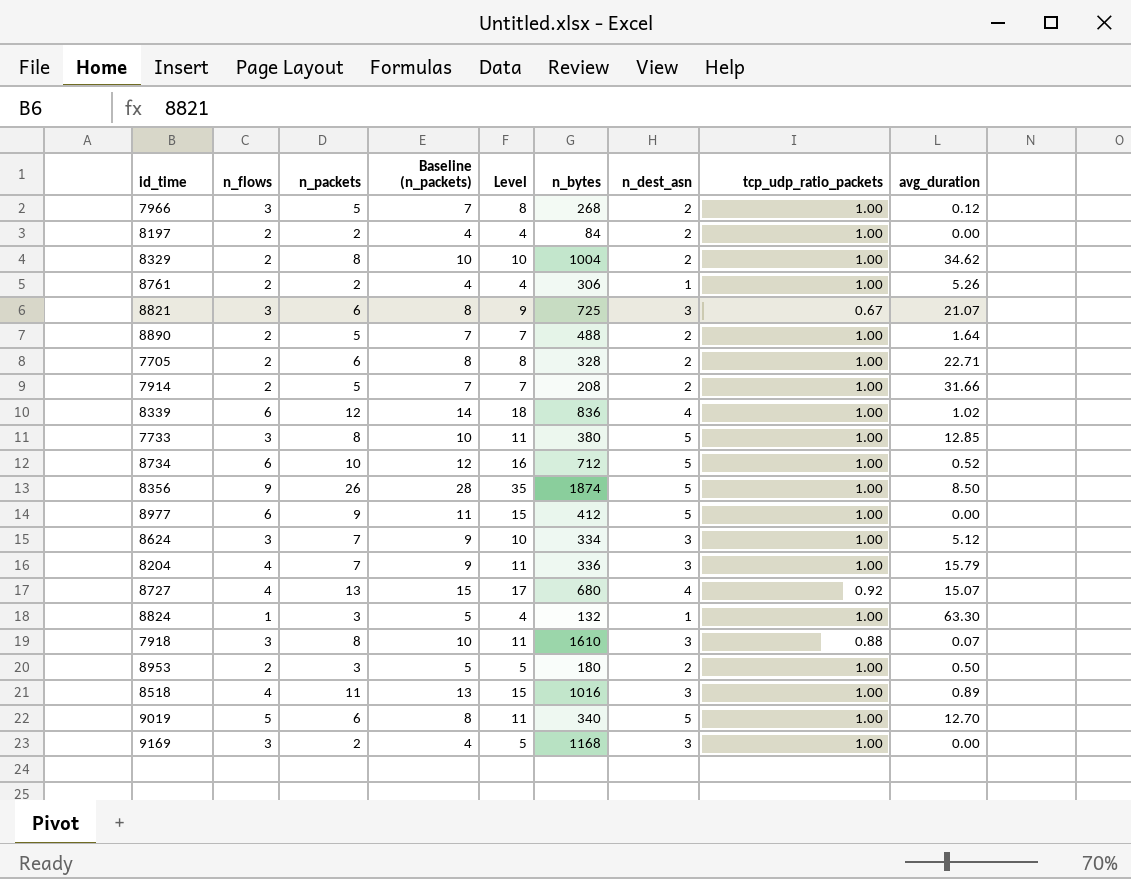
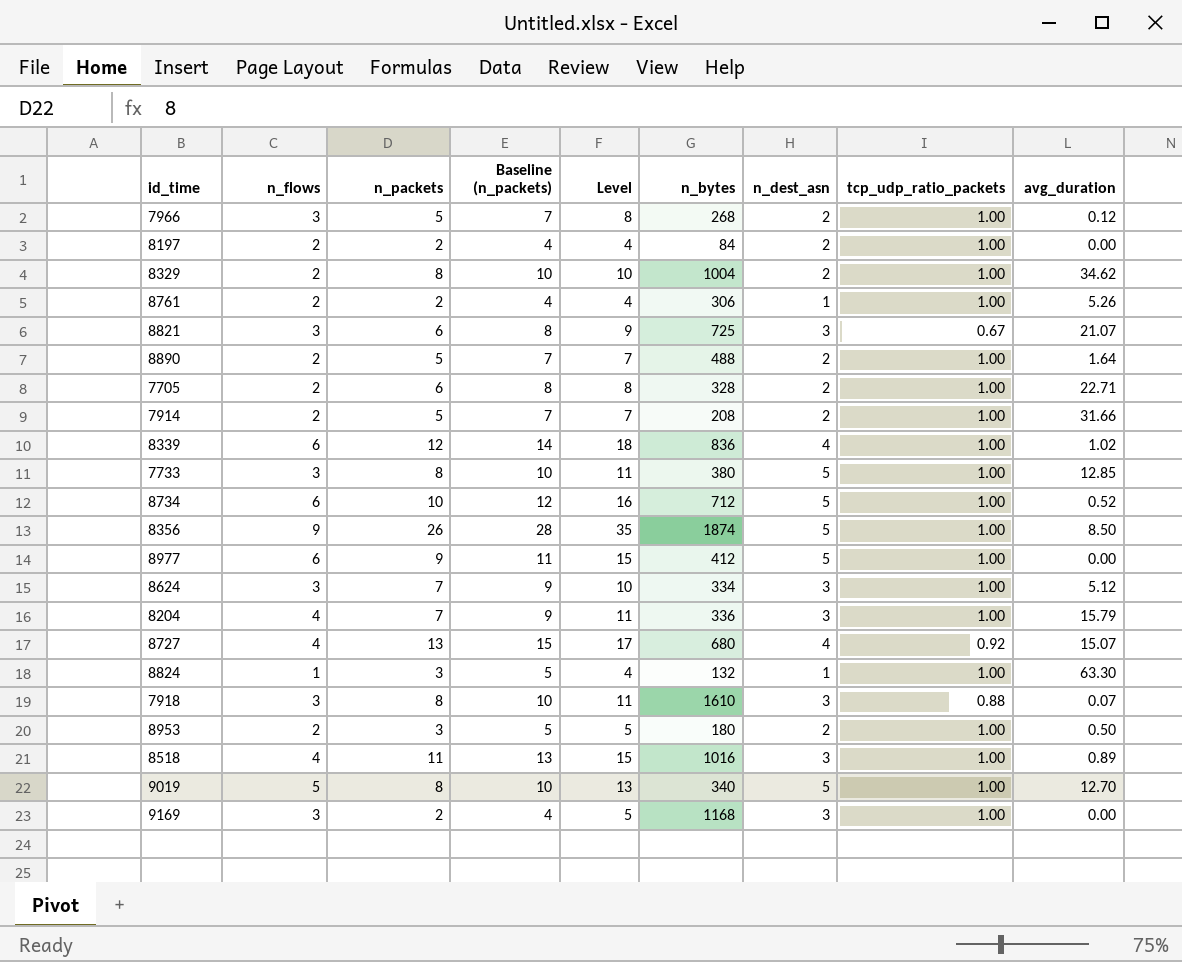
9019 | n_packets: 6 -> 8
9019 | Baseline (n_packets): 8 -> 10
9019 | Level: 11 -> 13

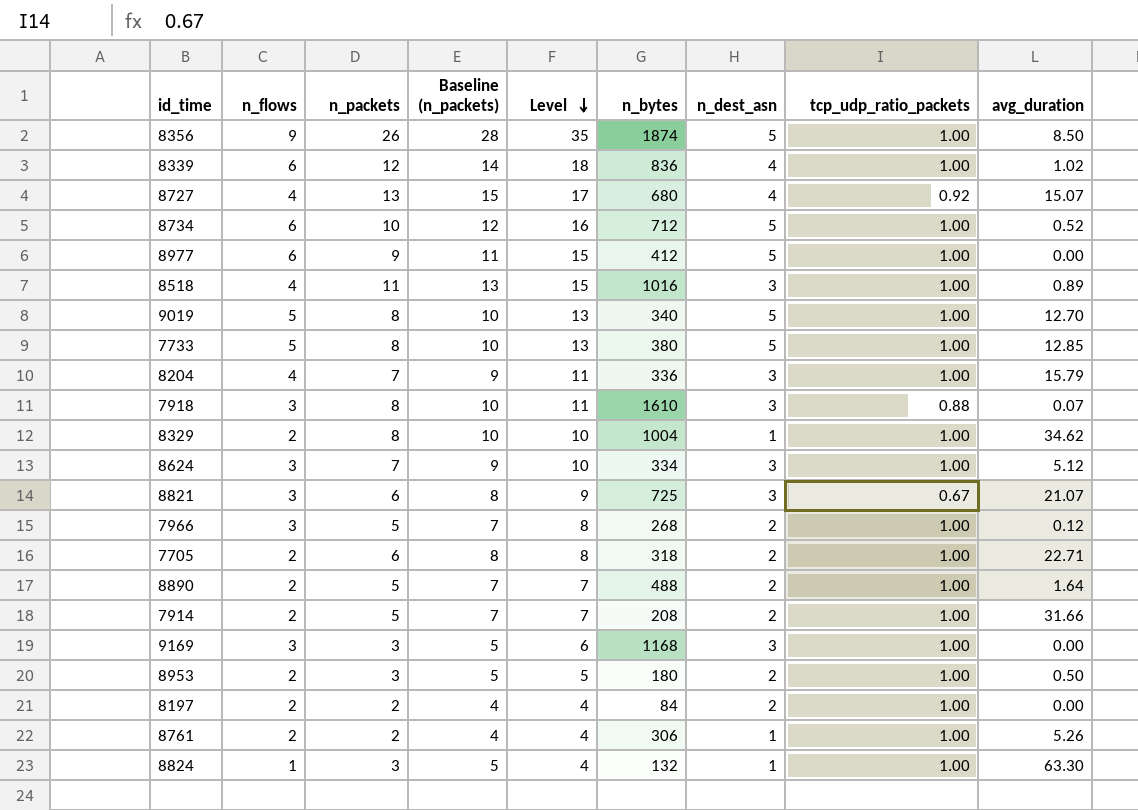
row order: none -> Level descending
7733 | n_flows: 3 -> 5
7733 | Level: 11 -> 13
8329 | n_dest_asn: 2 -> 1
7705 | n_bytes: 328 -> 318
9169 | n_packets: 2 -> 3
9169 | Baseline (n_packets): 4 -> 5
9169 | Level: 5 -> 6

